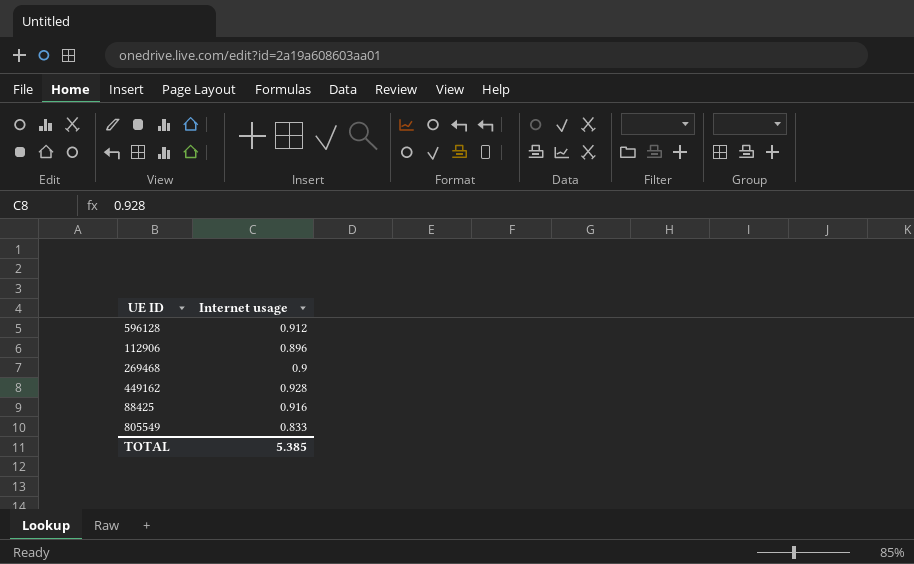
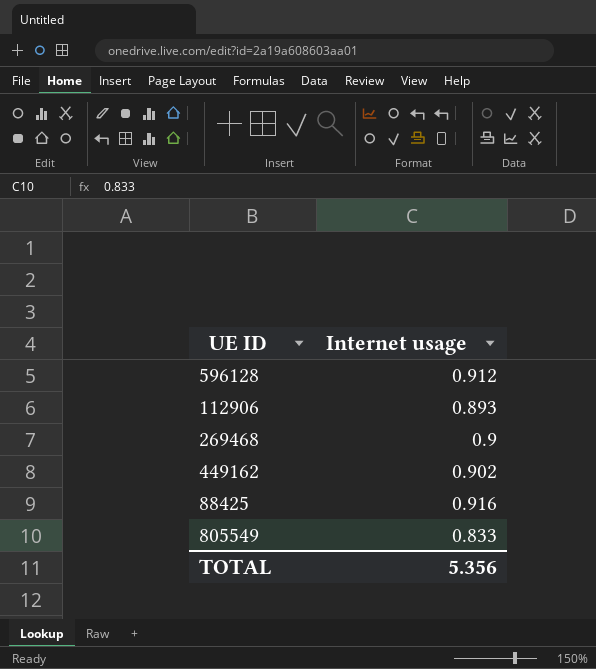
112906 | Internet usage: 0.896 -> 0.893
449162 | Internet usage: 0.928 -> 0.902
TOTAL | Internet usage: 5.385 -> 5.356

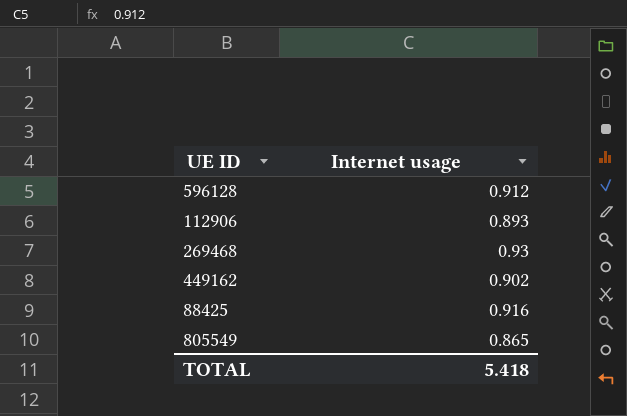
269468 | Internet usage: 0.9 -> 0.93
805549 | Internet usage: 0.833 -> 0.865
TOTAL | Internet usage: 5.356 -> 5.418

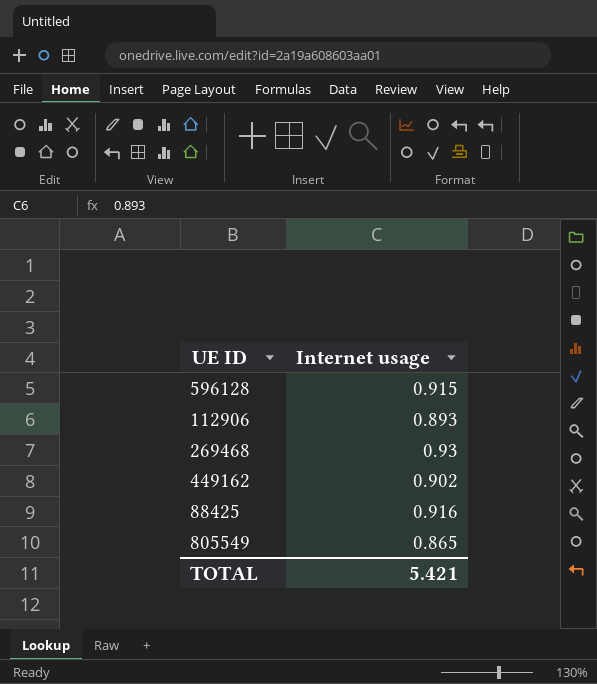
596128 | Internet usage: 0.912 -> 0.915
TOTAL | Internet usage: 5.418 -> 5.421

